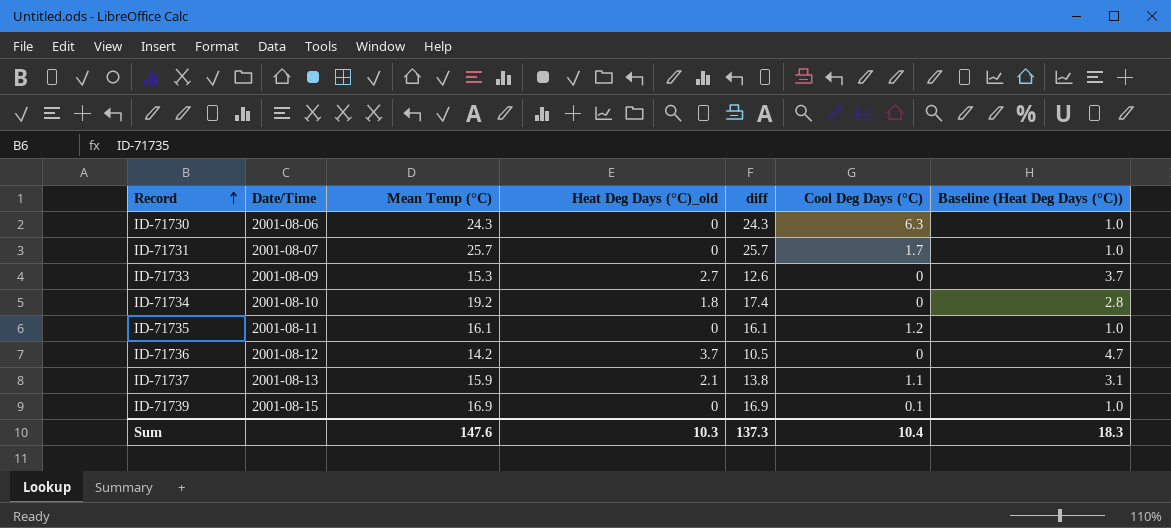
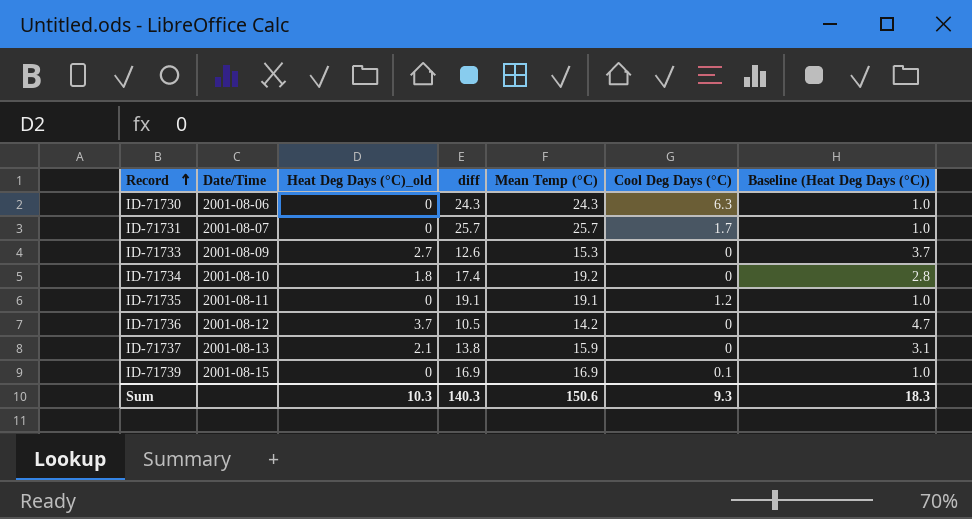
column Mean Temp (°C) | position: 3 -> 5
ID-71735 | diff: 16.1 -> 19.1
ID-71735 | Mean Temp (°C): 16.1 -> 19.1
ID-71737 | Cool Deg Days (°C): 1.1 -> 0
Sum | diff: 137.3 -> 140.3
Sum | Mean Temp (°C): 147.6 -> 150.6
Sum | Cool Deg Days (°C): 10.4 -> 9.3

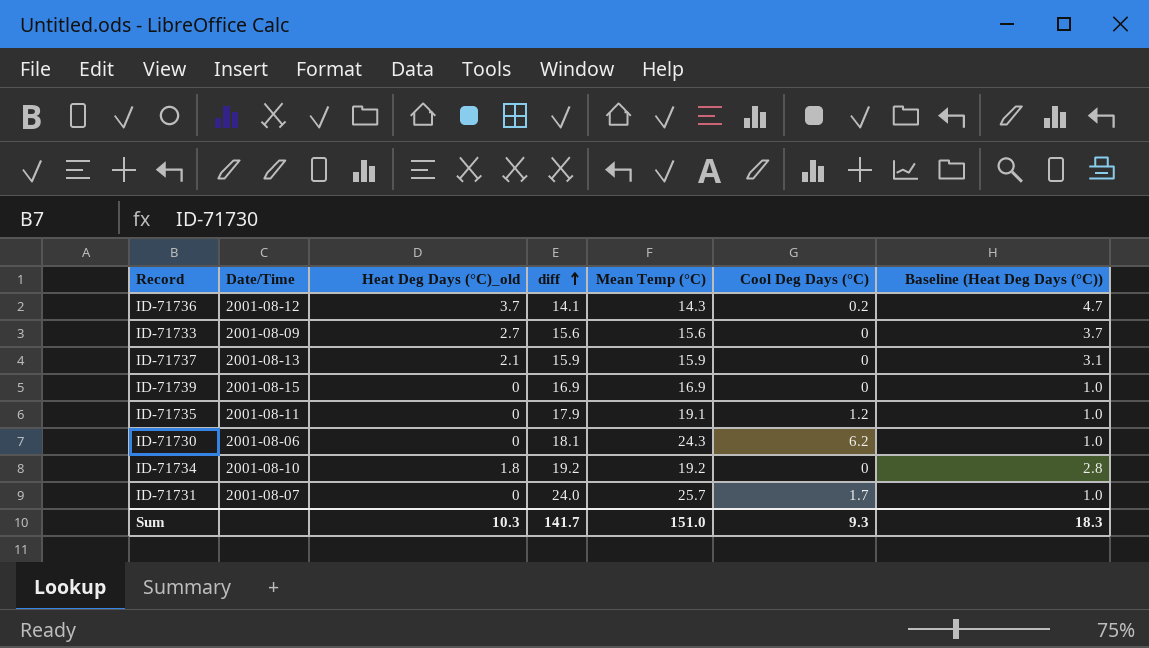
row order: Record ascending -> diff ascending
column diff | formula: [Mean Temp (°C)] - [Heat Deg Days (°C)_old] -> [Mean Temp (°C)] - [Cool Deg Days (°C)]
ID-71736 | Mean Temp (°C): 14.2 -> 14.3
ID-71736 | Cool Deg Days (°C): 0 -> 0.2
ID-71733 | Mean Temp (°C): 15.3 -> 15.6
ID-71739 | Cool Deg Days (°C): 0.1 -> 0
ID-71730 | Cool Deg Days (°C): 6.3 -> 6.2
Sum | diff: 140.3 -> 141.7
Sum | Mean Temp (°C): 150.6 -> 151.0

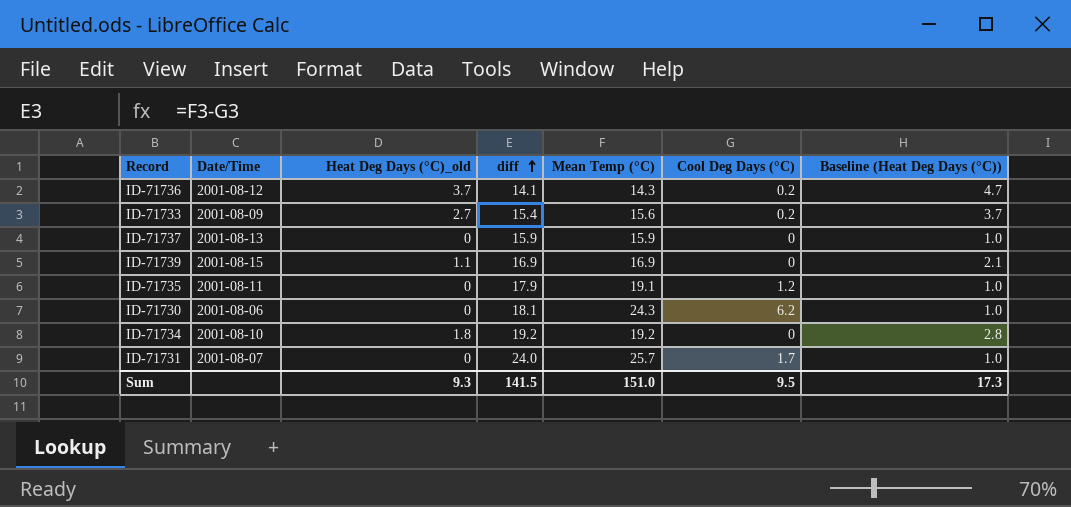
ID-71733 | diff: 15.6 -> 15.4
ID-71733 | Cool Deg Days (°C): 0 -> 0.2
ID-71737 | Heat Deg Days (°C)_old: 2.1 -> 0
ID-71737 | Baseline (Heat Deg Days (°C)): 3.1 -> 1.0
ID-71739 | Heat Deg Days (°C)_old: 0 -> 1.1
ID-71739 | Baseline (Heat Deg Days (°C)): 1.0 -> 2.1
Sum | Heat Deg Days (°C)_old: 10.3 -> 9.3
Sum | diff: 141.7 -> 141.5
Sum | Cool Deg Days (°C): 9.3 -> 9.5
Sum | Baseline (Heat Deg Days (°C)): 18.3 -> 17.3

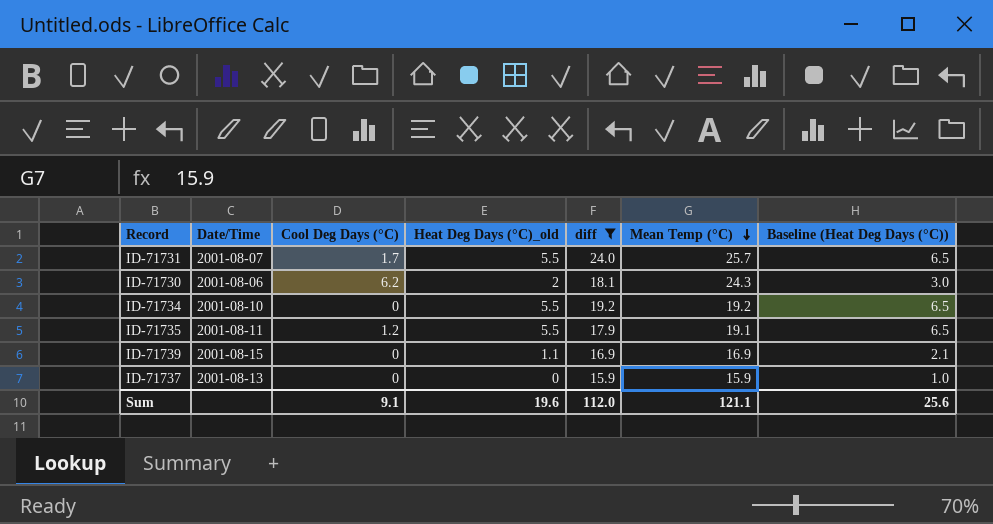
filter: none -> diff >= 15.9
row order: diff ascending -> Mean Temp (°C) descending
column Cool Deg Days (°C) | position: 6 -> 3
ID-71731 | Heat Deg Days (°C)_old: 0 -> 5.5
ID-71731 | Baseline (Heat Deg Days (°C)): 1.0 -> 6.5
ID-71730 | Heat Deg Days (°C)_old: 0 -> 2
ID-71730 | Baseline (Heat Deg Days (°C)): 1.0 -> 3.0
ID-71734 | Heat Deg Days (°C)_old: 1.8 -> 5.5
ID-71734 | Baseline (Heat Deg Days (°C)): 2.8 -> 6.5
ID-71735 | Heat Deg Days (°C)_old: 0 -> 5.5
ID-71735 | Baseline (Heat Deg Days (°C)): 1.0 -> 6.5
Sum | Cool Deg Days (°C): 9.5 -> 9.1
Sum | Heat Deg Days (°C)_old: 9.3 -> 19.6
Sum | diff: 141.5 -> 112.0
Sum | Mean Temp (°C): 151.0 -> 121.1
Sum | Baseline (Heat Deg Days (°C)): 17.3 -> 25.6

